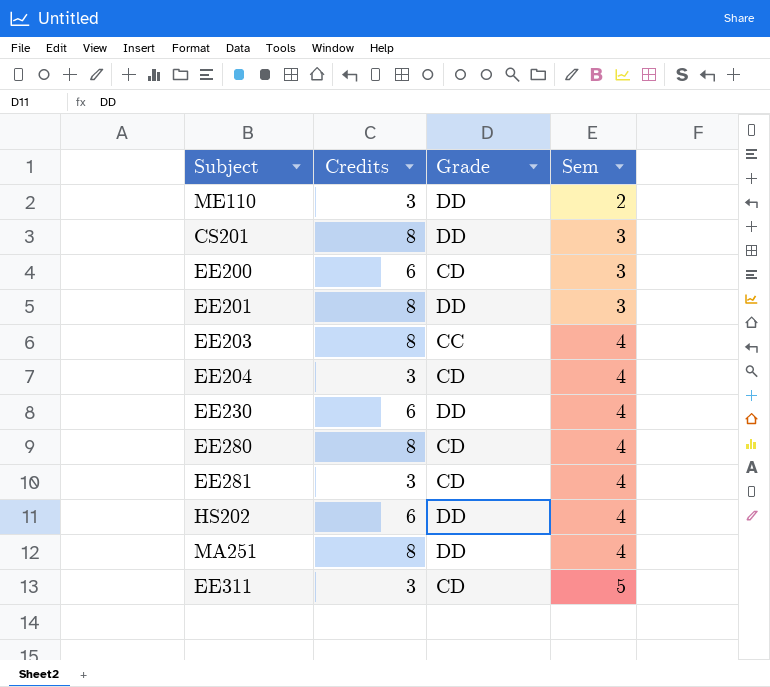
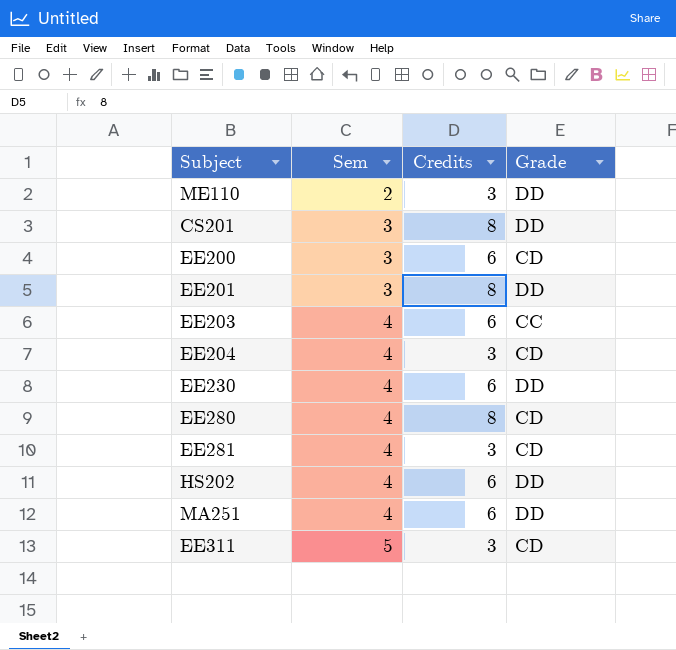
column Sem | position: 4 -> 2
EE203 | Credits: 8 -> 6
MA251 | Credits: 8 -> 6

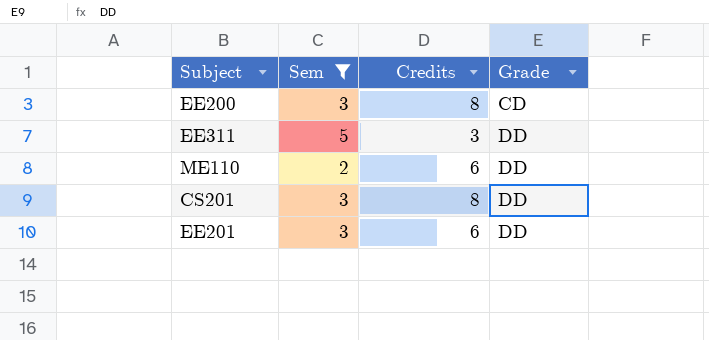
filter: none -> Sem != 4
row order: Sem ascending -> Grade ascending
EE200 | Credits: 6 -> 8
EE311 | Grade: CD -> DD
ME110 | Credits: 3 -> 6
EE201 | Credits: 8 -> 6

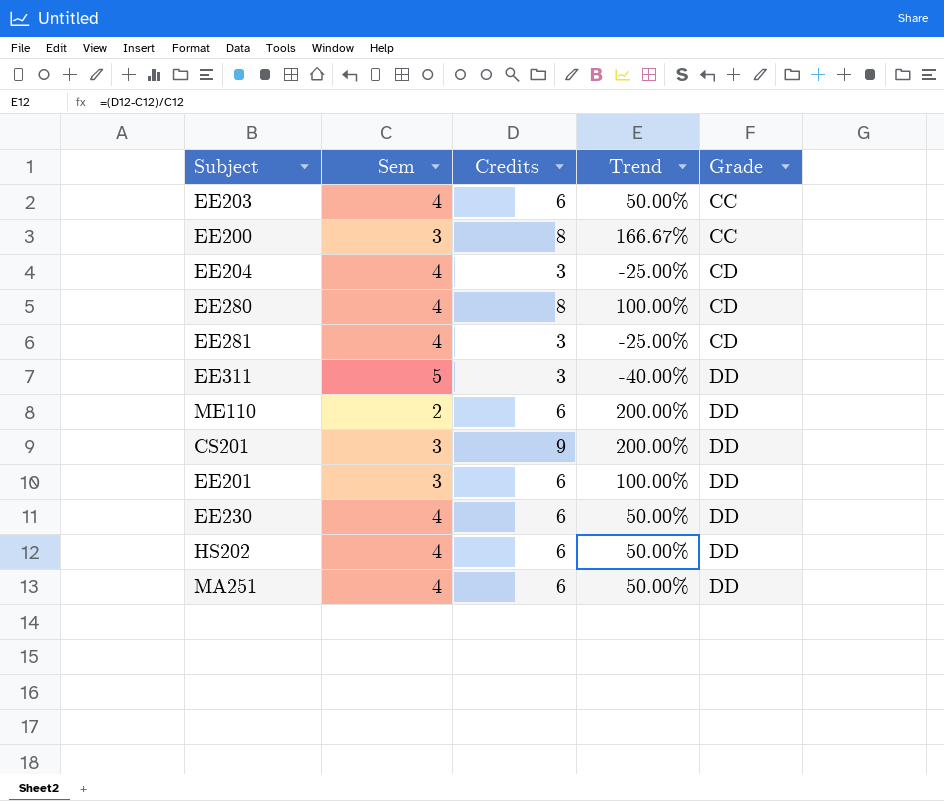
filter: Sem != 4 -> none
column Trend | formula: none -> ([Credits] - [Sem]) / [Sem]
EE200 | Grade: CD -> CC
CS201 | Credits: 8 -> 9

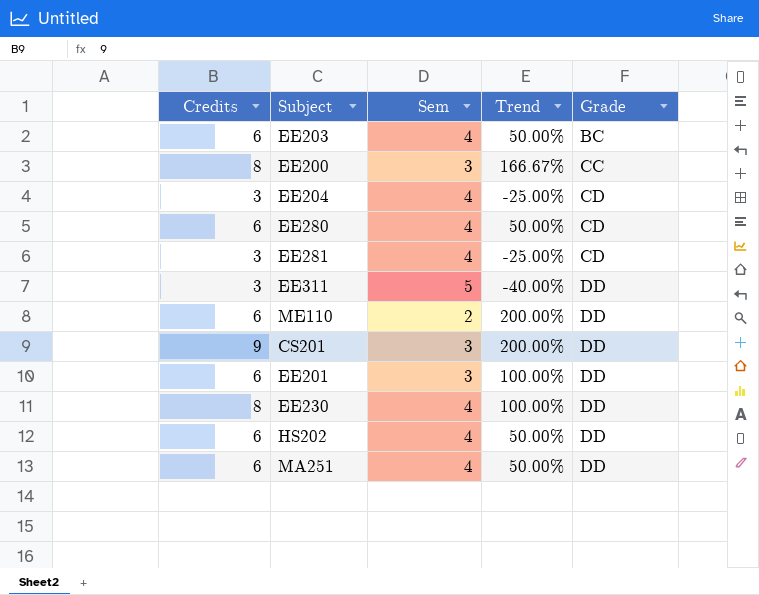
column Credits | position: 3 -> 1
EE203 | Grade: CC -> BC
EE280 | Credits: 8 -> 6
EE280 | Trend: 100.00% -> 50.00%
EE230 | Credits: 6 -> 8
EE230 | Trend: 50.00% -> 100.00%

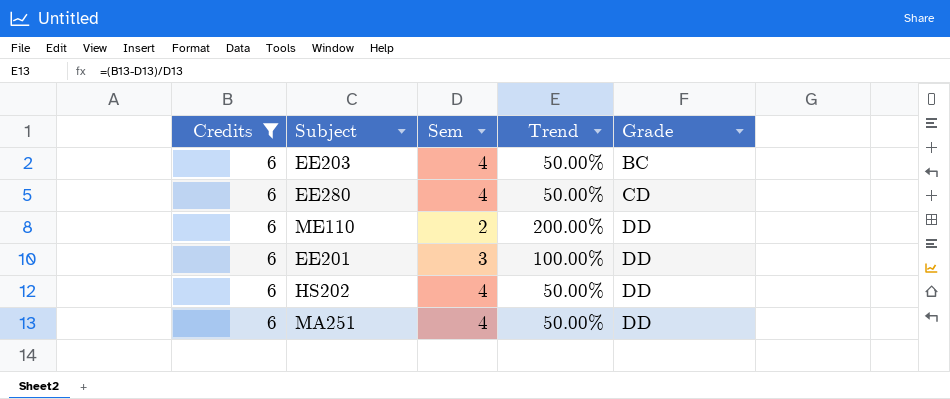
filter: none -> Credits = 6

